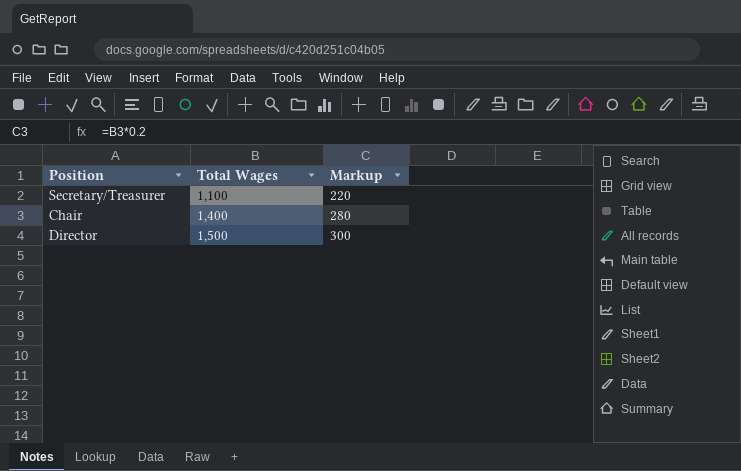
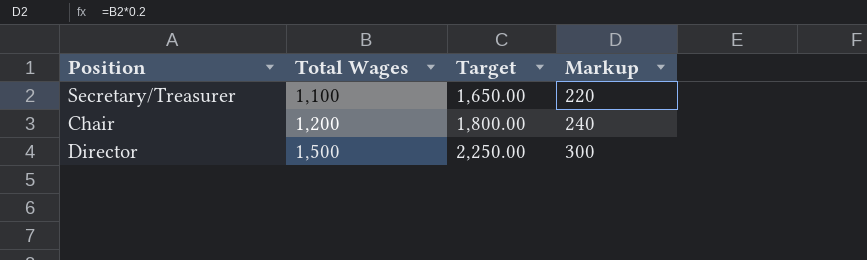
column Target | formula: none -> [Total Wages] * 1.5
Chair | Total Wages: 1,400 -> 1,200
Chair | Markup: 280 -> 240

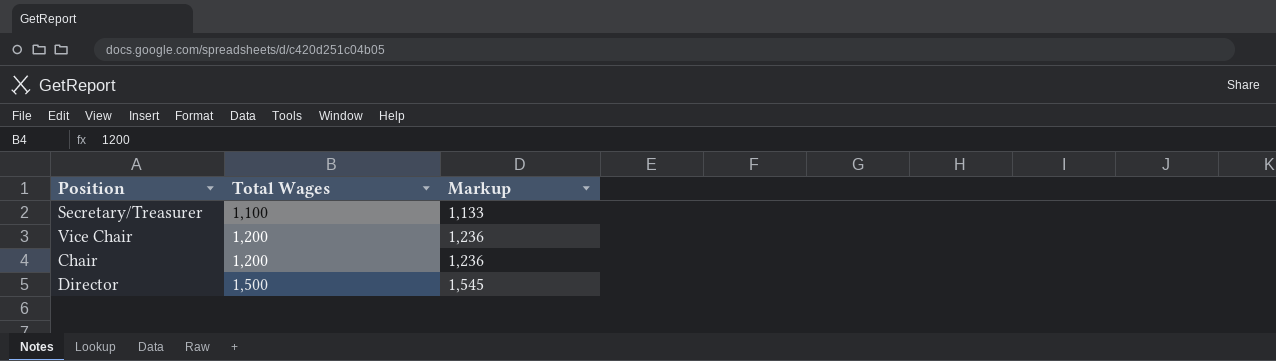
column Target | formula: [Total Wages] * 1.5 -> none
column Markup | formula: [Total Wages] * 0.2 -> [Total Wages] * 1.03
row Vice Chair: none -> 1,200 | 1,236

